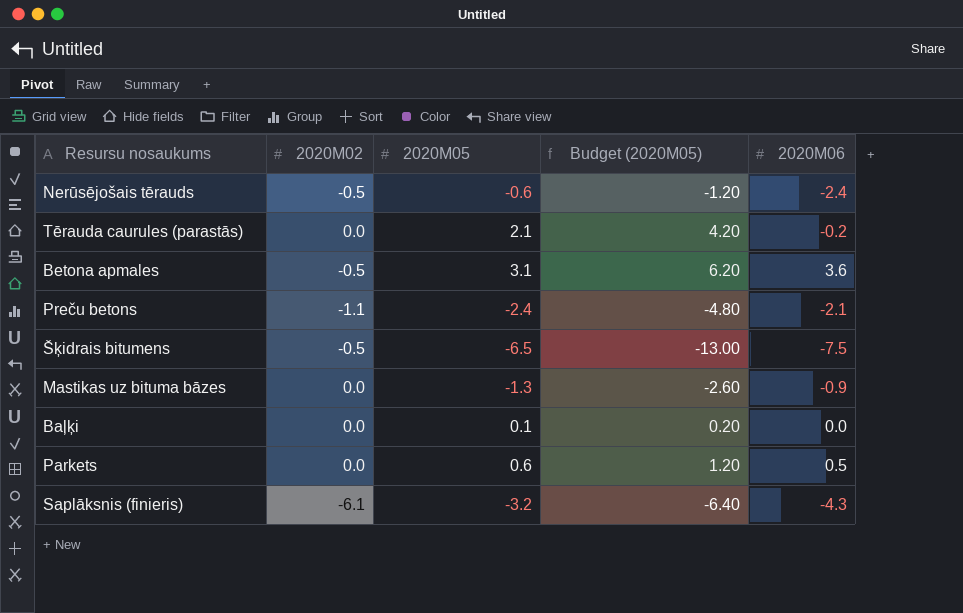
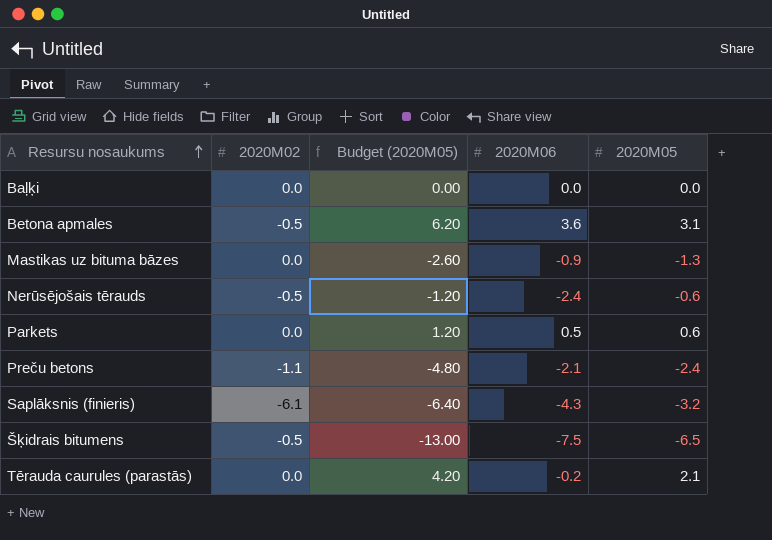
row order: none -> Resursu nosaukums ascending
column 2020M05 | position: 3 -> 5
Baļķi | Budget (2020M05): 0.20 -> 0.00
Baļķi | 2020M05: 0.1 -> 0.0

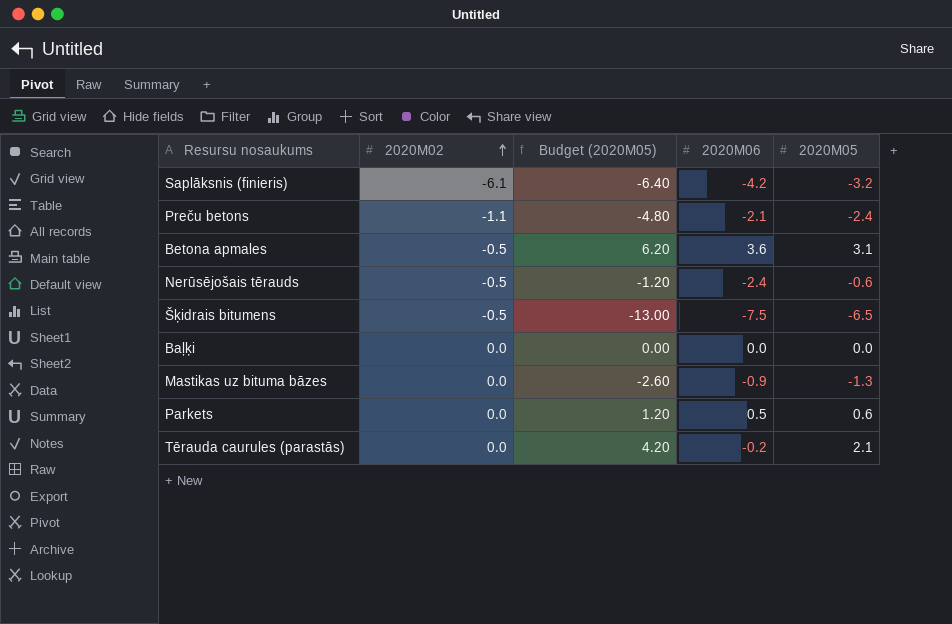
row order: Resursu nosaukums ascending -> 2020M02 ascending
Saplāksnis (finieris) | 2020M06: -4.3 -> -4.2

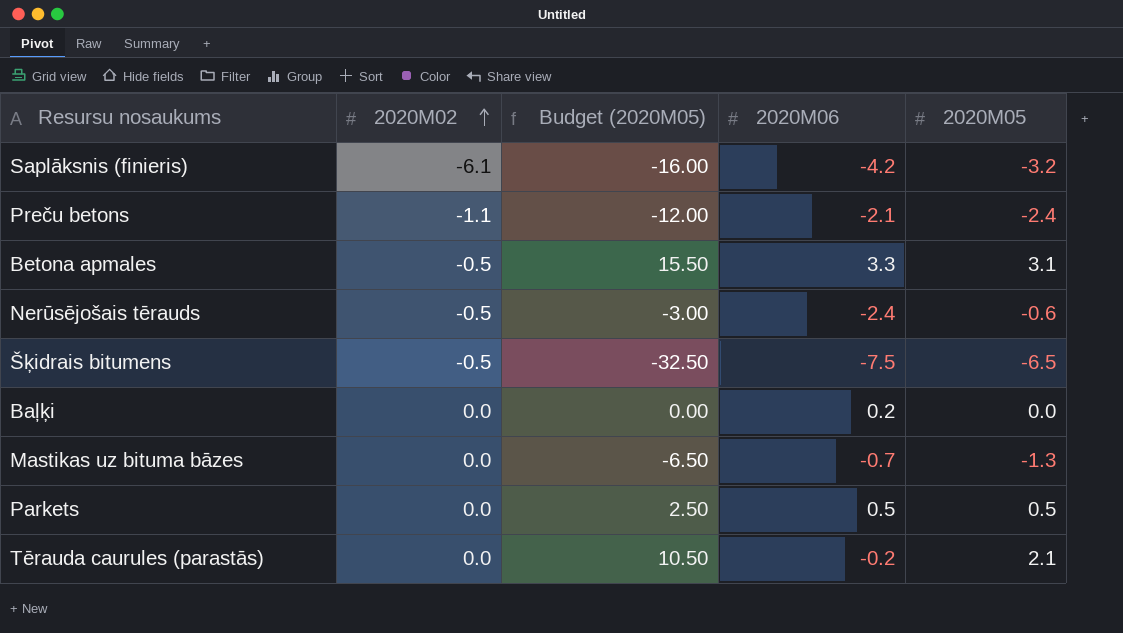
column Budget (2020M05) | formula: [2020M05] * 2 -> [2020M05] * 5
Betona apmales | 2020M06: 3.6 -> 3.3
Baļķi | 2020M06: 0.0 -> 0.2
Mastikas uz bituma bāzes | 2020M06: -0.9 -> -0.7
Parkets | 2020M05: 0.6 -> 0.5

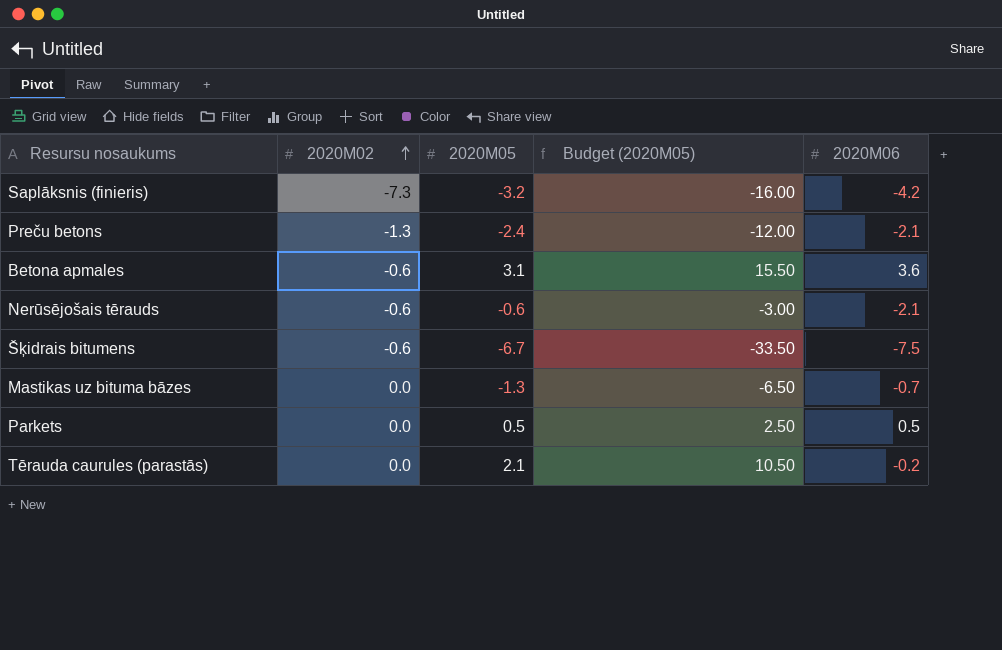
column 2020M05 | position: 5 -> 3
row Baļķi: 0.0 | 0.00 | 0.2 | 0.0 -> none
Saplāksnis (finieris) | 2020M02: -6.1 -> -7.3
Preču betons | 2020M02: -1.1 -> -1.3
Betona apmales | 2020M02: -0.5 -> -0.6
Betona apmales | 2020M06: 3.3 -> 3.6
Nerūsējošais tērauds | 2020M02: -0.5 -> -0.6
Nerūsējošais tērauds | 2020M06: -2.4 -> -2.1
Šķidrais bitumens | 2020M02: -0.5 -> -0.6
Šķidrais bitumens | 2020M05: -6.5 -> -6.7
Šķidrais bitumens | Budget (2020M05): -32.50 -> -33.50

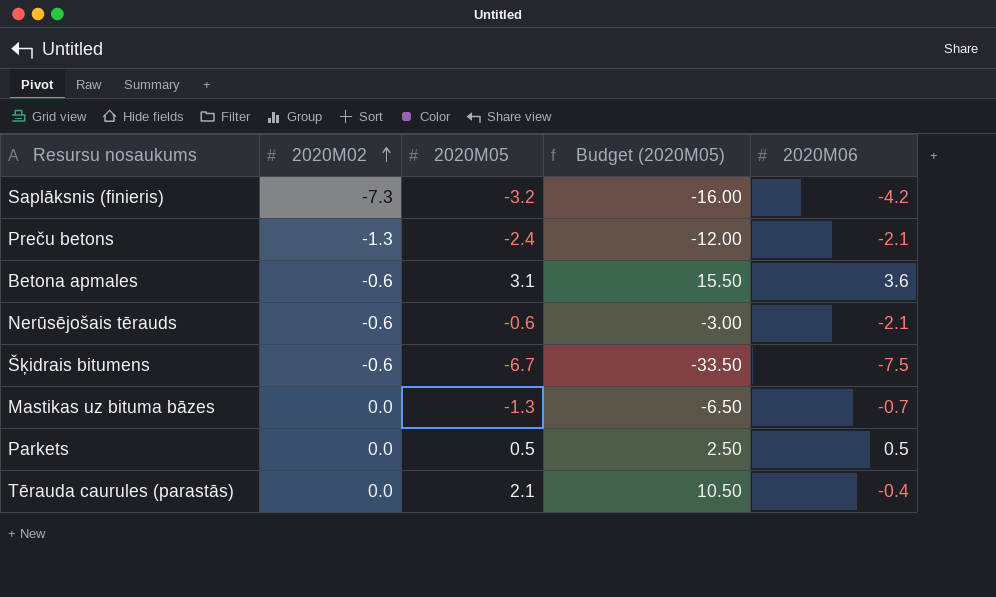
Tērauda caurules (parastās) | 2020M06: -0.2 -> -0.4

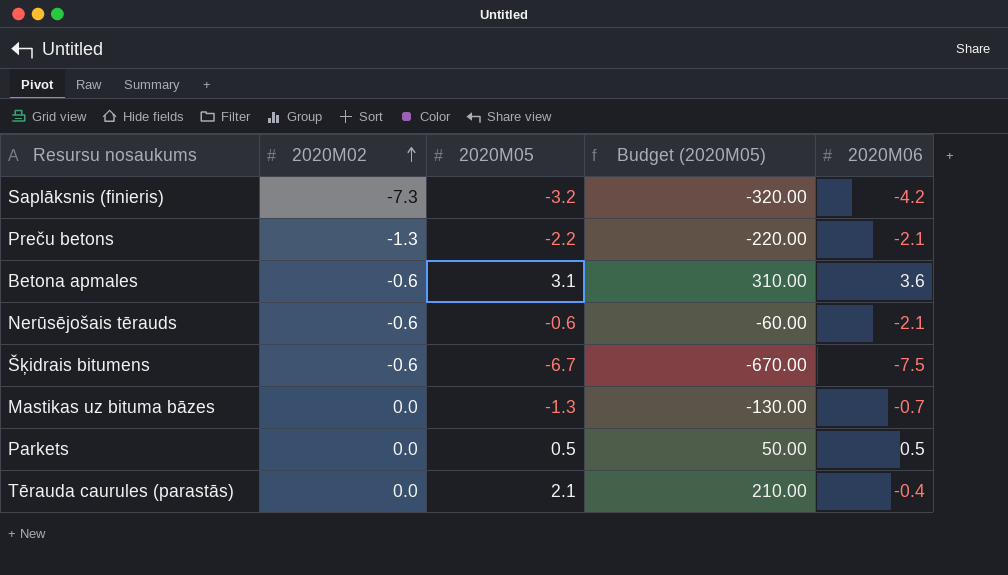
column Budget (2020M05) | formula: [2020M05] * 5 -> [2020M05] * 100
Preču betons | 2020M05: -2.4 -> -2.2

